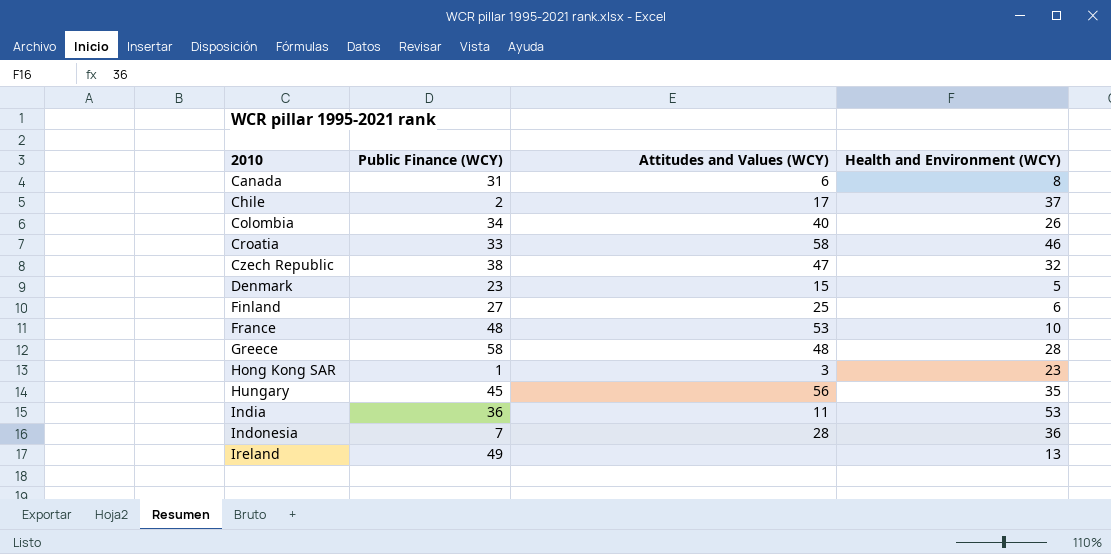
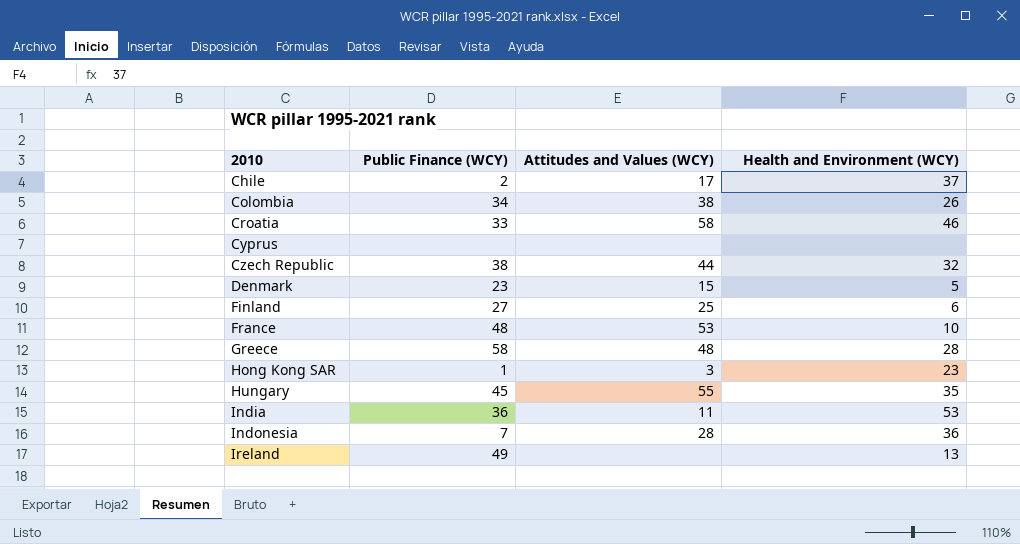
row Canada: 31 | 6 | 8 -> none
Colombia | Attitudes and Values (WCY): 40 -> 38
row Cyprus: none -> none | none | none
Czech Republic | Attitudes and Values (WCY): 47 -> 44
Hungary | Attitudes and Values (WCY): 56 -> 55

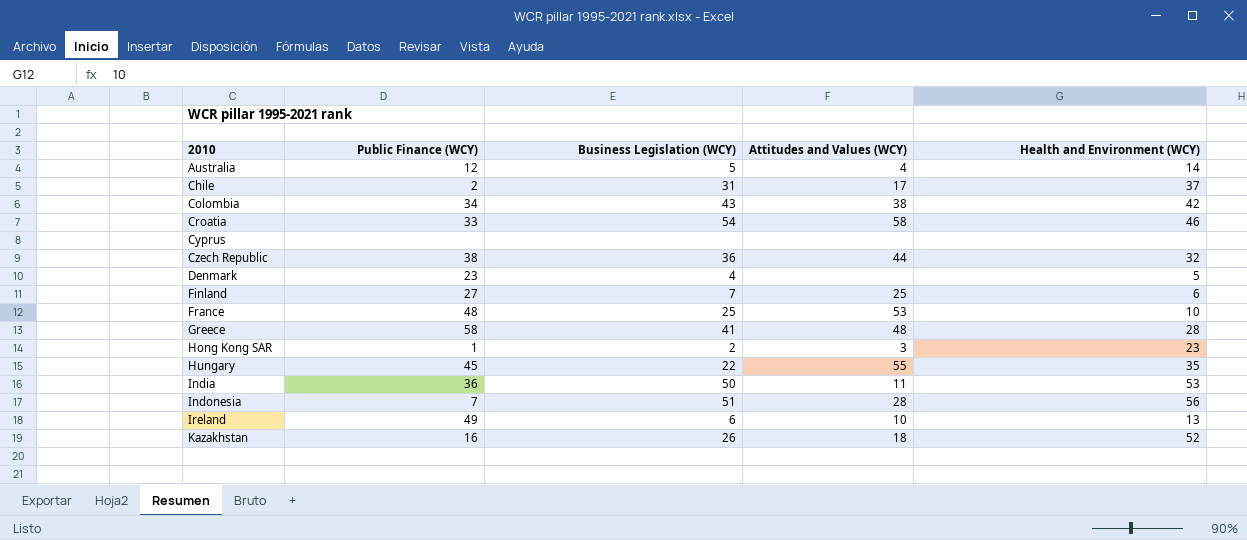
column Business Legislation (WCY) | position: none -> 3
row Australia: none -> 12 | 5 | 4 | 14
Colombia | Health and Environment (WCY): 26 -> 42
Denmark | Attitudes and Values (WCY): 15 -> none
Indonesia | Health and Environment (WCY): 36 -> 56
Ireland | Attitudes and Values (WCY): none -> 10
row Kazakhstan: none -> 16 | 26 | 18 | 52

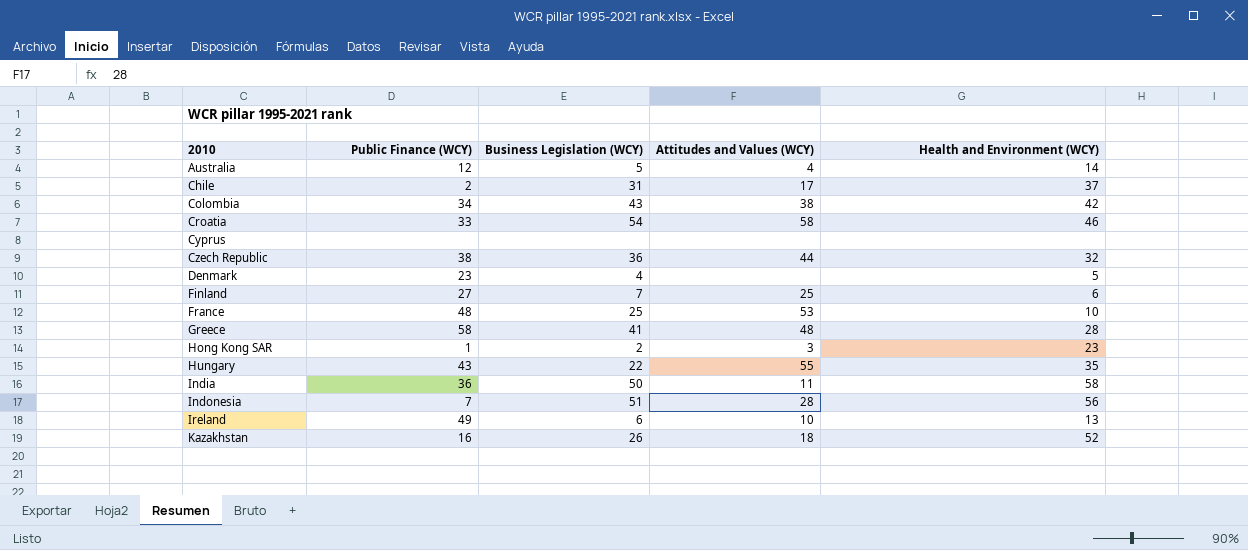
Hungary | Public Finance (WCY): 45 -> 43
India | Health and Environment (WCY): 53 -> 58

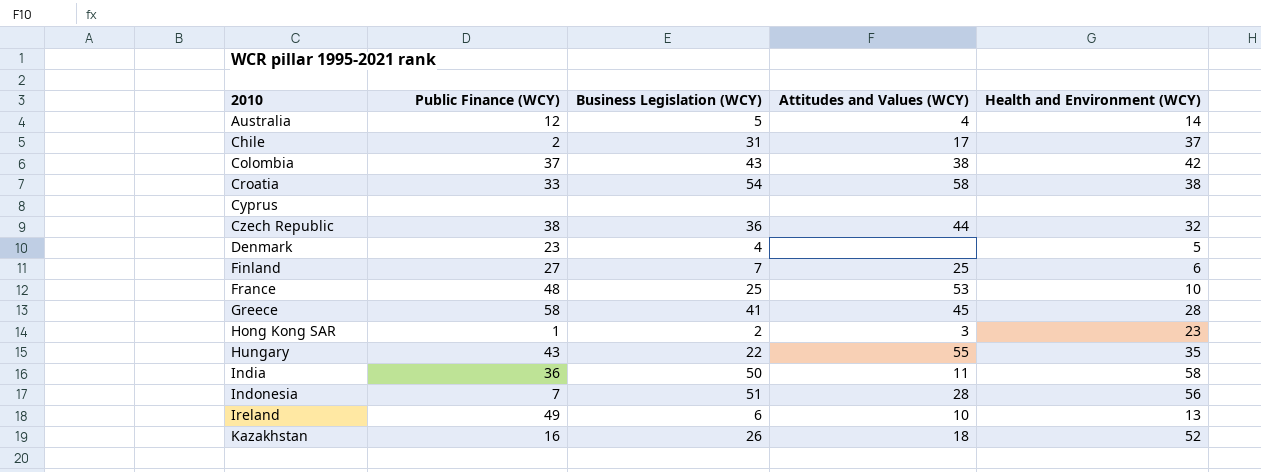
Colombia | Public Finance (WCY): 34 -> 37
Croatia | Health and Environment (WCY): 46 -> 38
Greece | Attitudes and Values (WCY): 48 -> 45

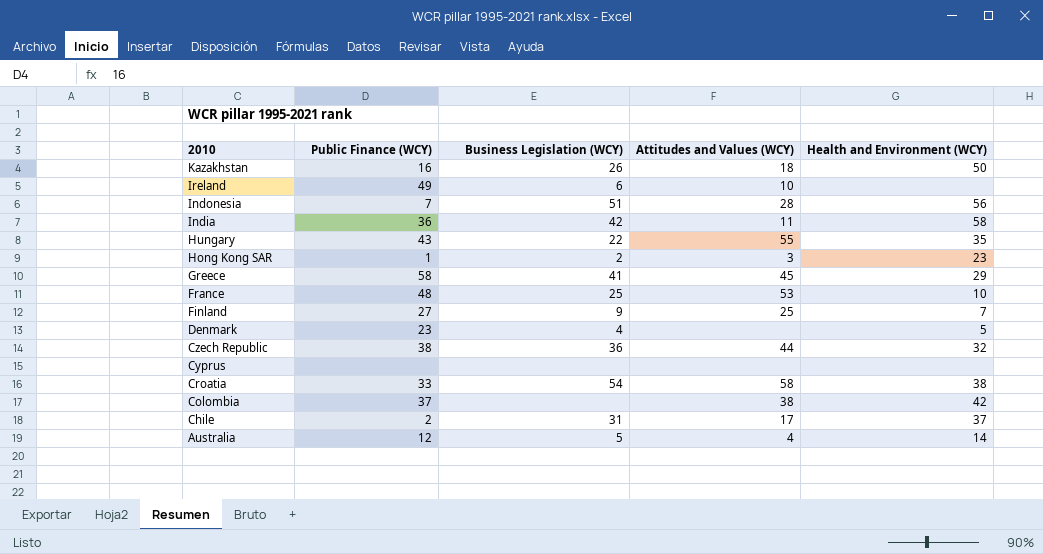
row order: 2010 ascending -> 2010 descending
Kazakhstan | Health and Environment (WCY): 52 -> 50
Ireland | Health and Environment (WCY): 13 -> none
India | Business Legislation (WCY): 50 -> 42
Greece | Health and Environment (WCY): 28 -> 29
Finland | Business Legislation (WCY): 7 -> 9
Finland | Health and Environment (WCY): 6 -> 7
Colombia | Business Legislation (WCY): 43 -> none

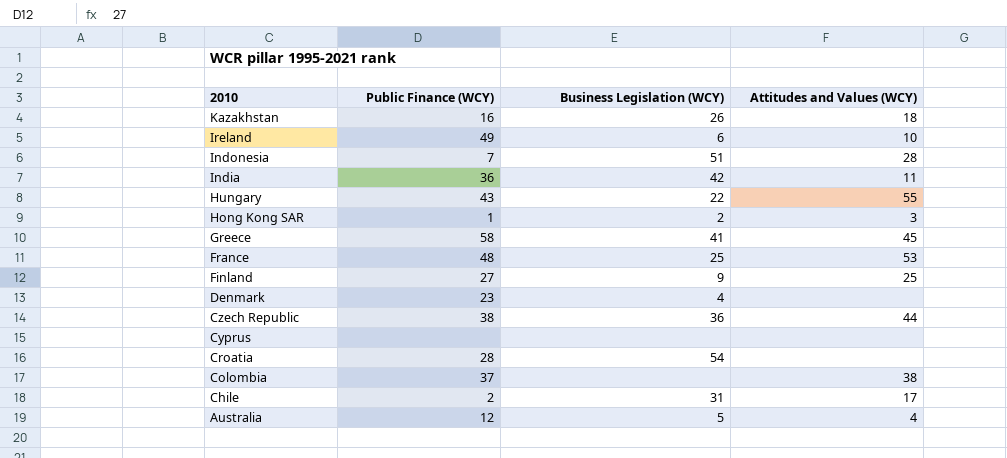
column Health and Environment (WCY) | position: 5 -> none
Croatia | Public Finance (WCY): 33 -> 28
Croatia | Attitudes and Values (WCY): 58 -> none

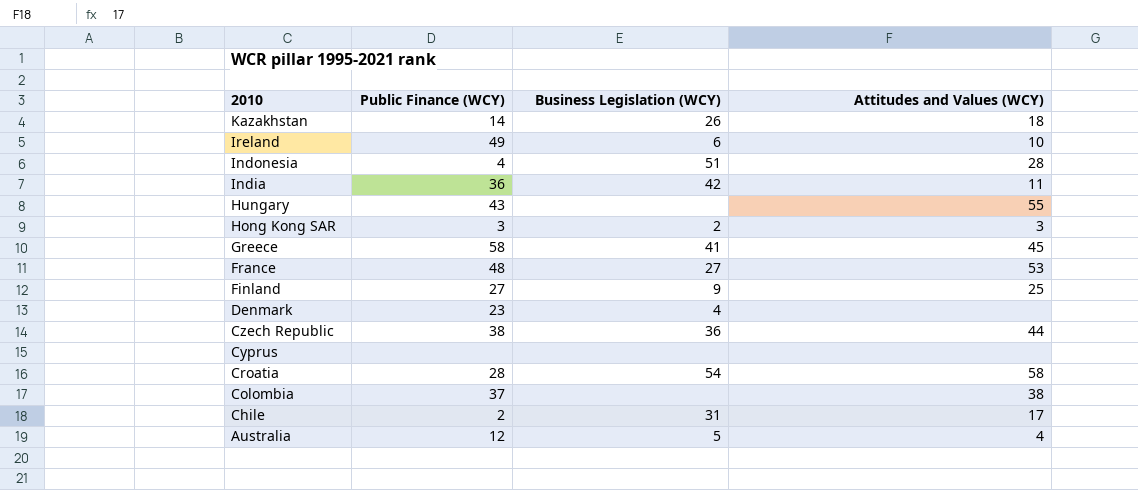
Kazakhstan | Public Finance (WCY): 16 -> 14
Indonesia | Public Finance (WCY): 7 -> 4
Hungary | Business Legislation (WCY): 22 -> none
Hong Kong SAR | Public Finance (WCY): 1 -> 3
France | Business Legislation (WCY): 25 -> 27
Croatia | Attitudes and Values (WCY): none -> 58

